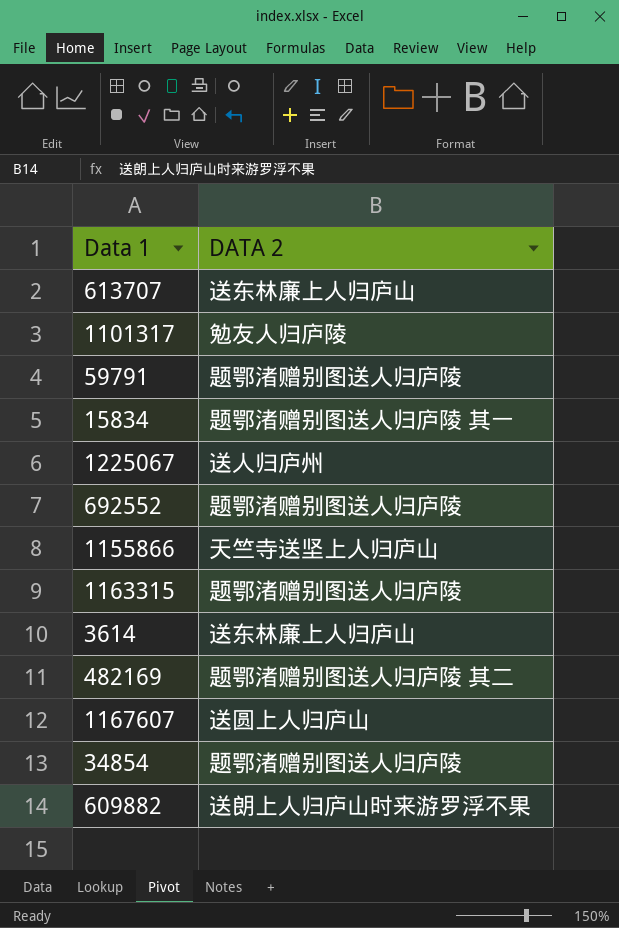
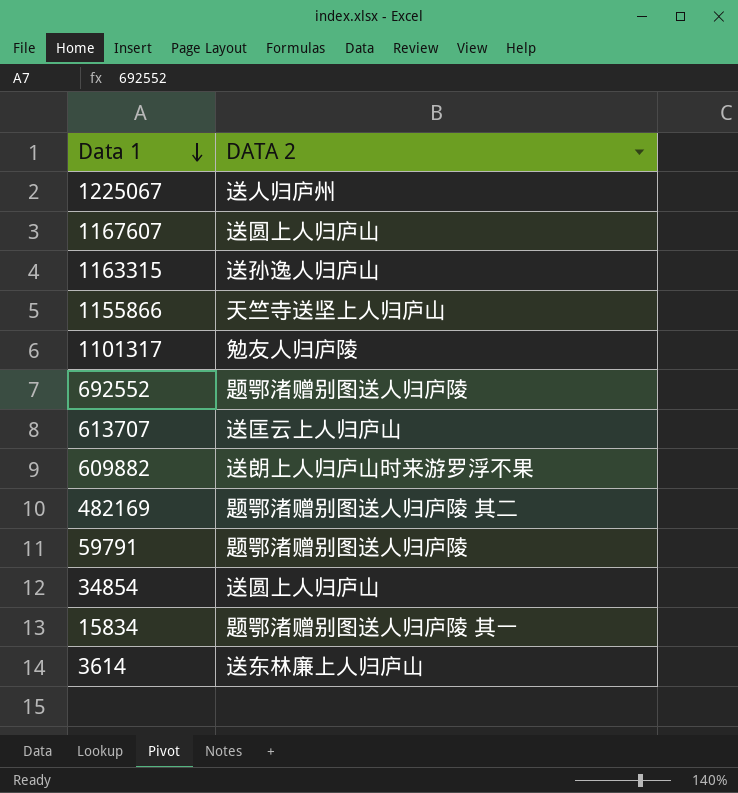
row order: none -> Data 1 descending
1163315 | DATA 2: 题鄂渚赠别图送人归庐陵 -> 送孙逸人归庐山
613707 | DATA 2: 送东林廉上人归庐山 -> 送匡云上人归庐山
34854 | DATA 2: 题鄂渚赠别图送人归庐陵 -> 送圆上人归庐山

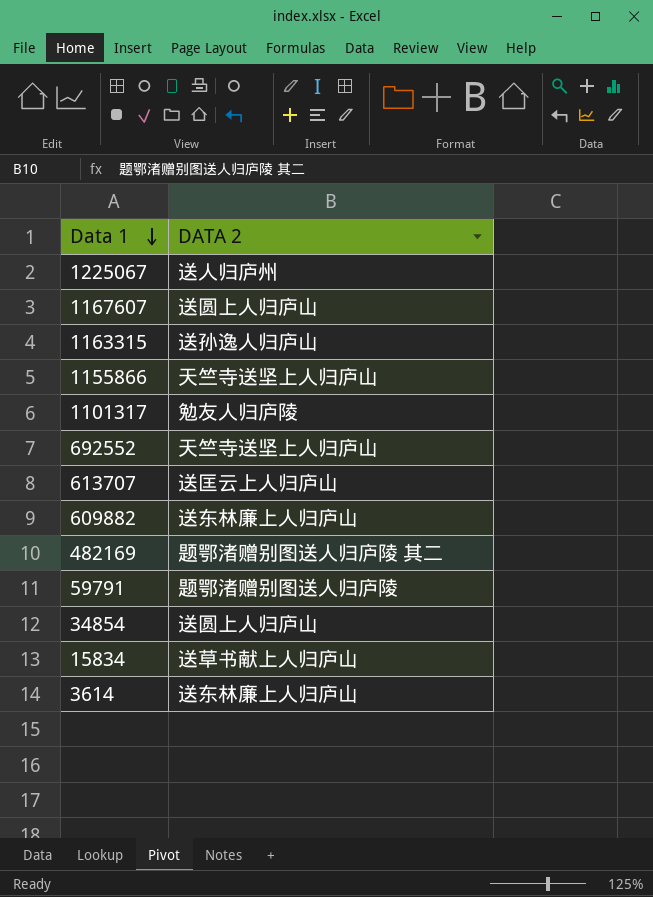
692552 | DATA 2: 题鄂渚赠别图送人归庐陵 -> 天竺寺送坚上人归庐山
609882 | DATA 2: 送朗上人归庐山时来游罗浮不果 -> 送东林廉上人归庐山
15834 | DATA 2: 题鄂渚赠别图送人归庐陵 其一 -> 送草书献上人归庐山

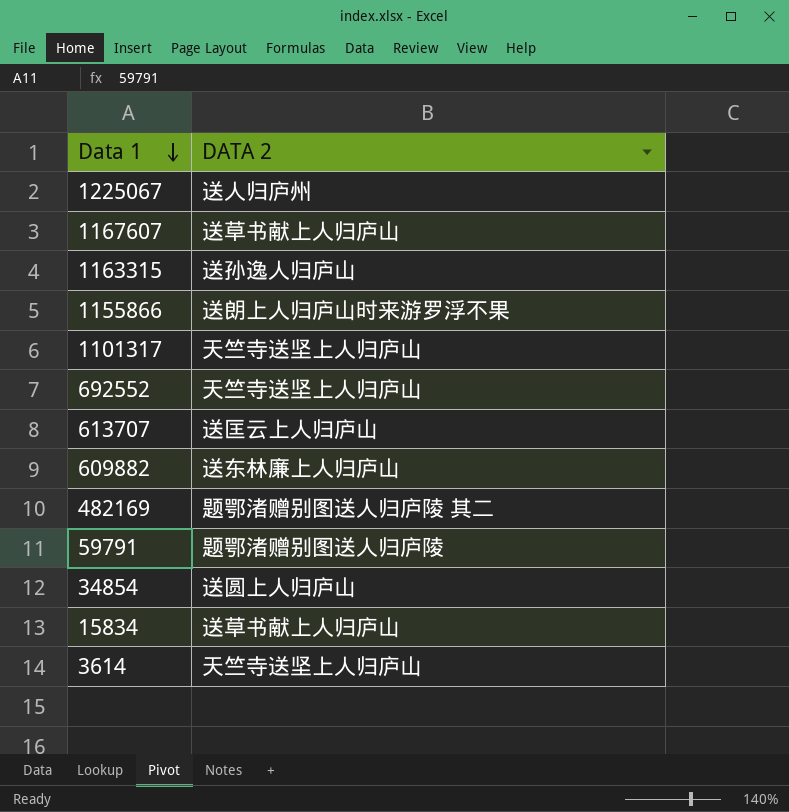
1167607 | DATA 2: 送圆上人归庐山 -> 送草书献上人归庐山
1155866 | DATA 2: 天竺寺送坚上人归庐山 -> 送朗上人归庐山时来游罗浮不果
1101317 | DATA 2: 勉友人归庐陵 -> 天竺寺送坚上人归庐山
3614 | DATA 2: 送东林廉上人归庐山 -> 天竺寺送坚上人归庐山

